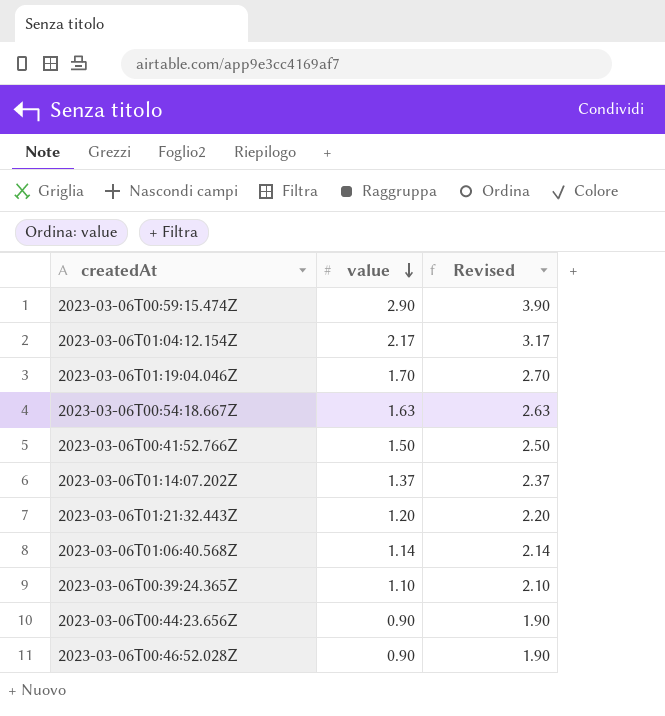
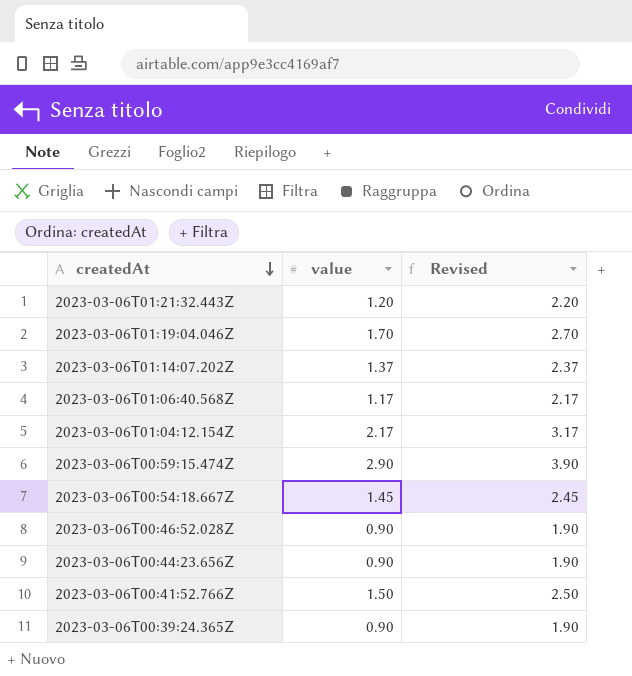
row order: value descending -> createdAt descending
2023-03-06T01:06:40.568Z | value: 1.14 -> 1.17
2023-03-06T01:06:40.568Z | Revised: 2.14 -> 2.17
2023-03-06T00:54:18.667Z | value: 1.63 -> 1.45
2023-03-06T00:54:18.667Z | Revised: 2.63 -> 2.45
2023-03-06T00:39:24.365Z | value: 1.10 -> 0.90
2023-03-06T00:39:24.365Z | Revised: 2.10 -> 1.90

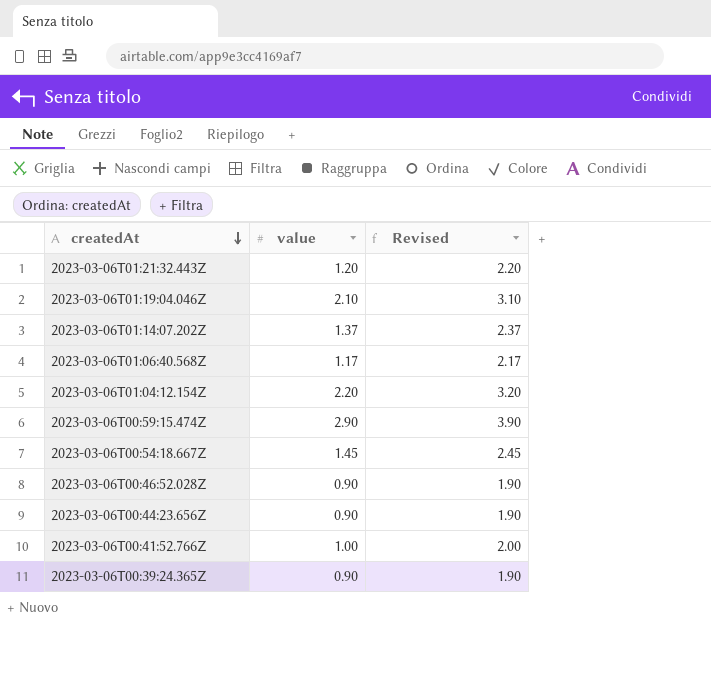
2023-03-06T01:19:04.046Z | value: 1.70 -> 2.10
2023-03-06T01:19:04.046Z | Revised: 2.70 -> 3.10
2023-03-06T01:04:12.154Z | value: 2.17 -> 2.20
2023-03-06T01:04:12.154Z | Revised: 3.17 -> 3.20
2023-03-06T00:41:52.766Z | value: 1.50 -> 1.00
2023-03-06T00:41:52.766Z | Revised: 2.50 -> 2.00

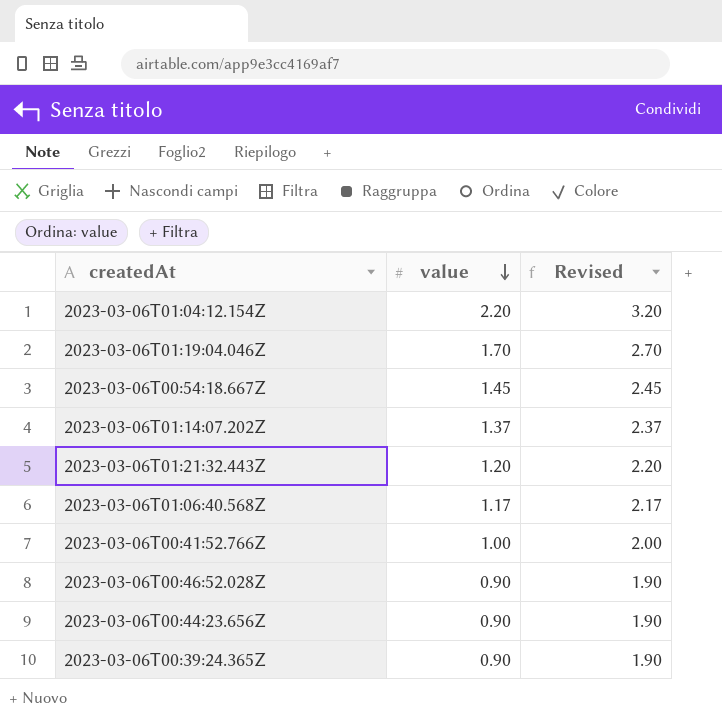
row order: createdAt descending -> value descending
row 2023-03-06T00:59:15.474Z: 2.90 | 3.90 -> none
2023-03-06T01:19:04.046Z | value: 2.10 -> 1.70
2023-03-06T01:19:04.046Z | Revised: 3.10 -> 2.70

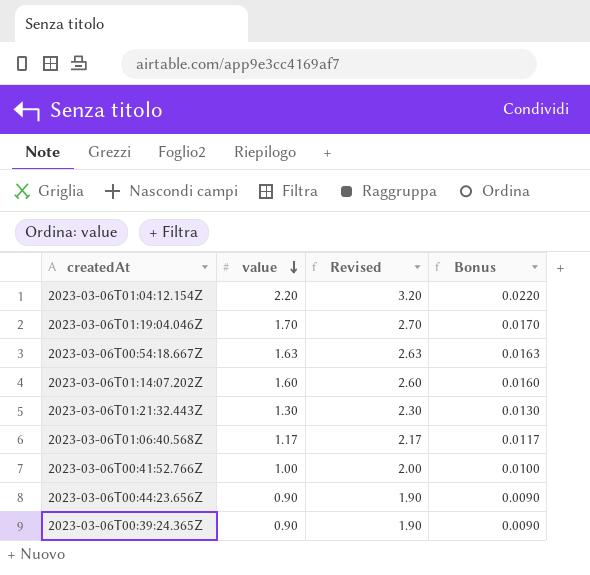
column Bonus | formula: none -> [value] * 0.01
row 2023-03-06T00:46:52.028Z: 0.90 | 1.90 -> none
2023-03-06T00:54:18.667Z | value: 1.45 -> 1.63
2023-03-06T00:54:18.667Z | Revised: 2.45 -> 2.63
2023-03-06T01:14:07.202Z | value: 1.37 -> 1.60
2023-03-06T01:14:07.202Z | Revised: 2.37 -> 2.60
2023-03-06T01:21:32.443Z | value: 1.20 -> 1.30
2023-03-06T01:21:32.443Z | Revised: 2.20 -> 2.30

